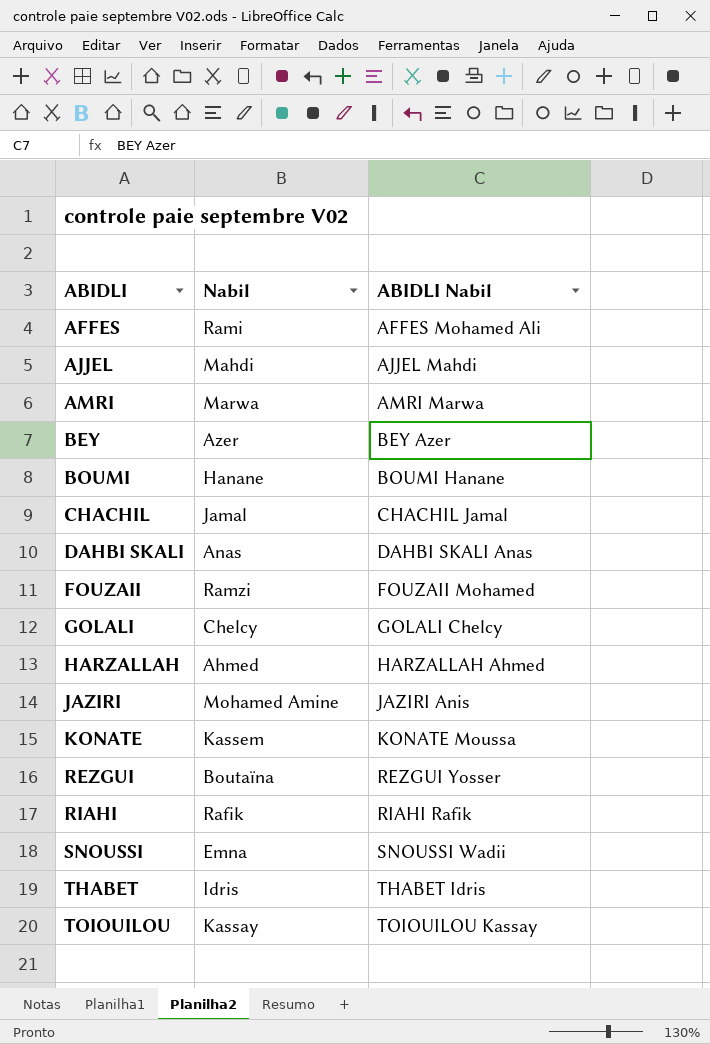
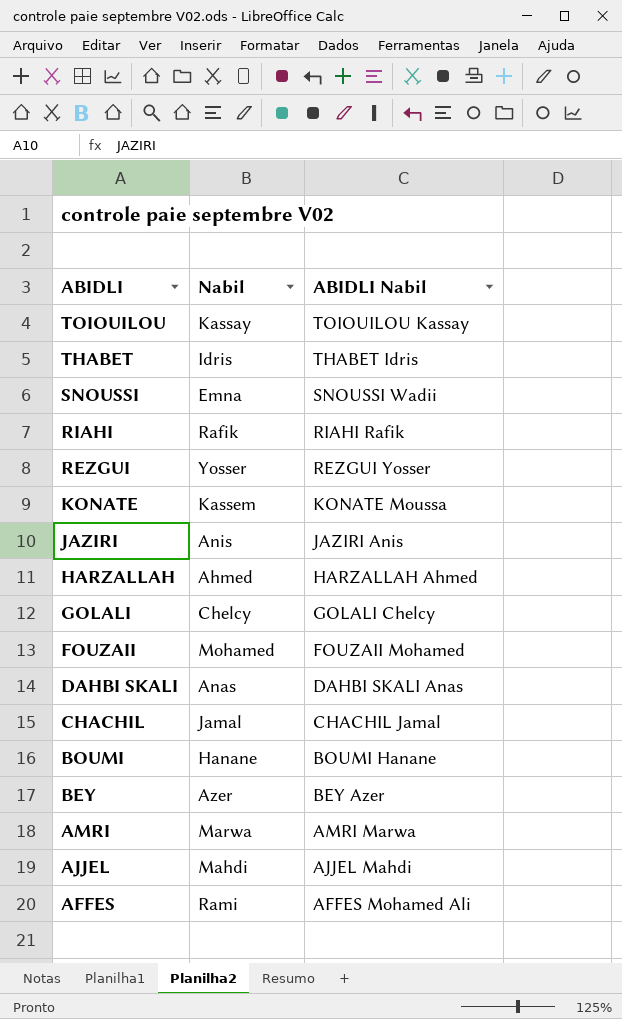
row order: ABIDLI ascending -> ABIDLI descending
REZGUI | Nabil: Boutaïna -> Yosser
JAZIRI | Nabil: Mohamed Amine -> Anis
FOUZAII | Nabil: Ramzi -> Mohamed

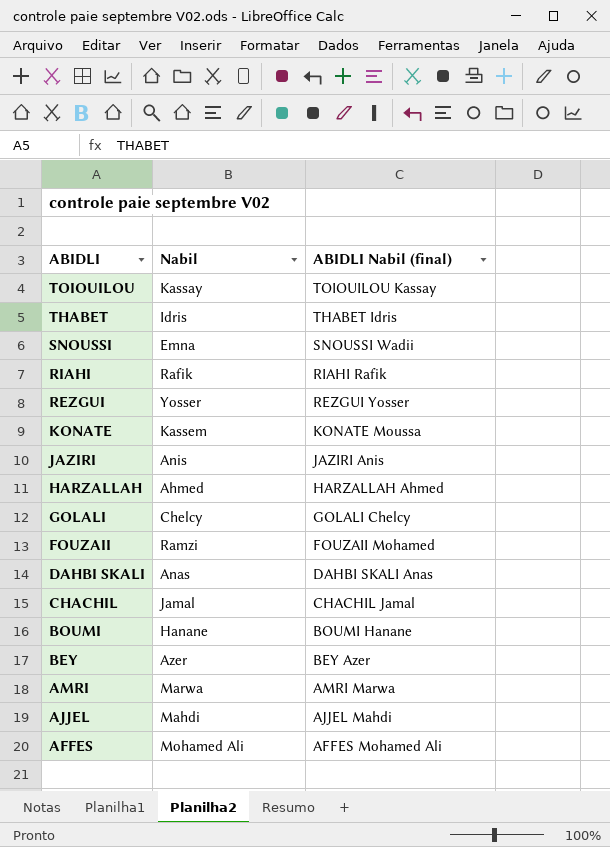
column name: ABIDLI Nabil -> ABIDLI Nabil (final)
FOUZAII | Nabil: Mohamed -> Ramzi
AFFES | Nabil: Rami -> Mohamed Ali

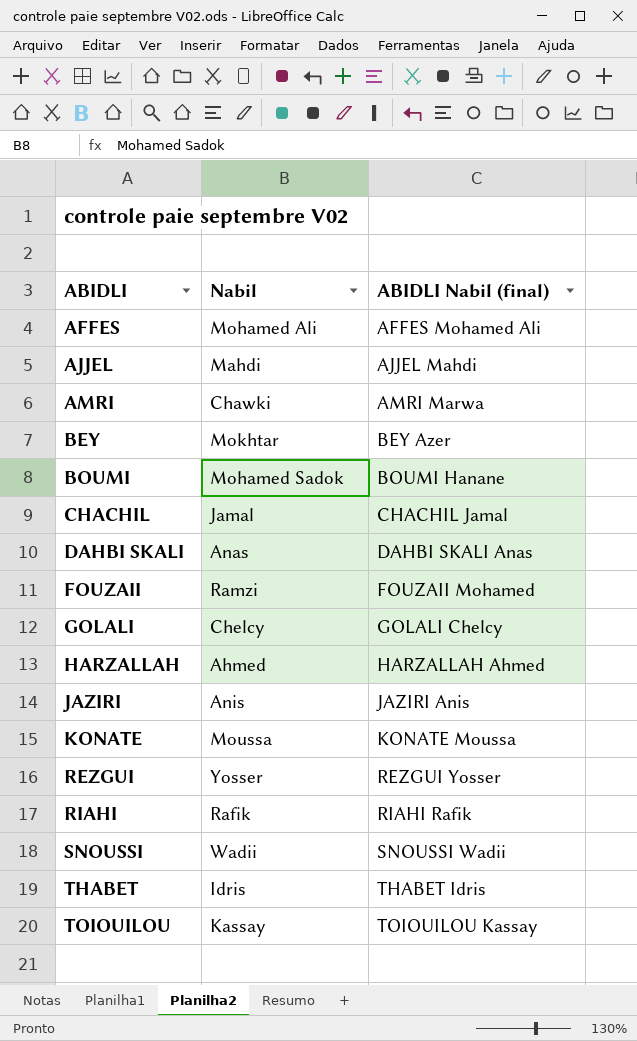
row order: ABIDLI descending -> ABIDLI ascending
AMRI | Nabil: Marwa -> Chawki
BEY | Nabil: Azer -> Mokhtar
BOUMI | Nabil: Hanane -> Mohamed Sadok
KONATE | Nabil: Kassem -> Moussa
SNOUSSI | Nabil: Emna -> Wadii

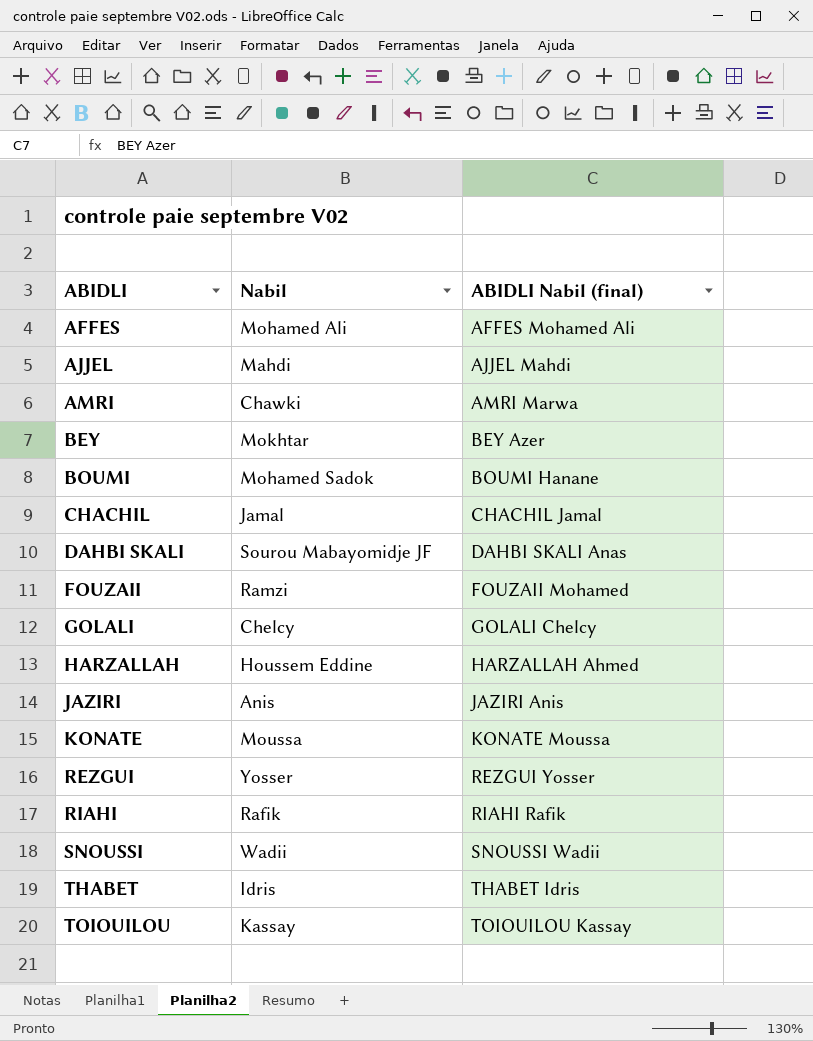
DAHBI SKALI | Nabil: Anas -> Sourou Mabayomidje JF
HARZALLAH | Nabil: Ahmed -> Houssem Eddine

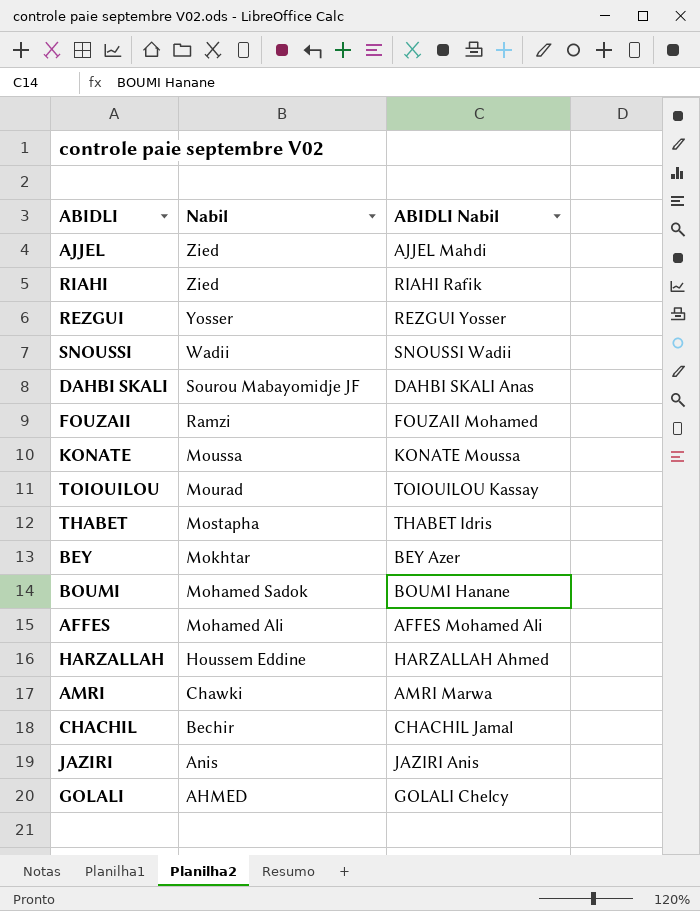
row order: ABIDLI ascending -> Nabil descending
column name: ABIDLI Nabil (final) -> ABIDLI Nabil
AJJEL | Nabil: Mahdi -> Zied
RIAHI | Nabil: Rafik -> Zied
TOIOUILOU | Nabil: Kassay -> Mourad
THABET | Nabil: Idris -> Mostapha
CHACHIL | Nabil: Jamal -> Bechir
GOLALI | Nabil: Chelcy -> AHMED

